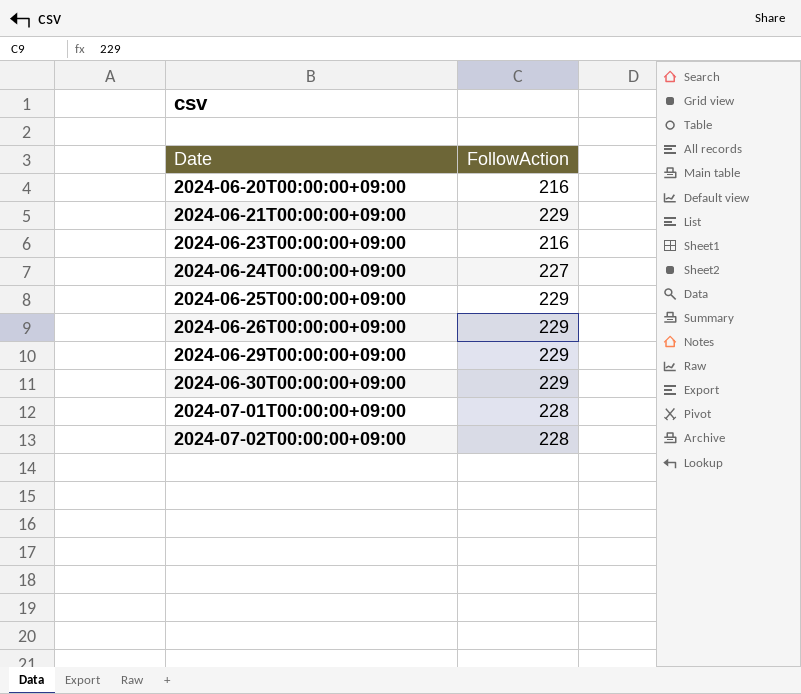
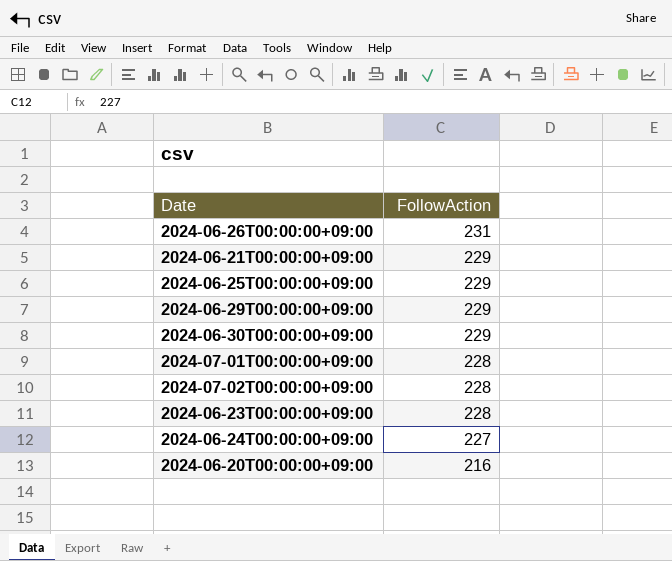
row order: Date ascending -> FollowAction descending
2024-06-26T00:00:00+09:00 | FollowAction: 229 -> 231
2024-06-23T00:00:00+09:00 | FollowAction: 216 -> 228

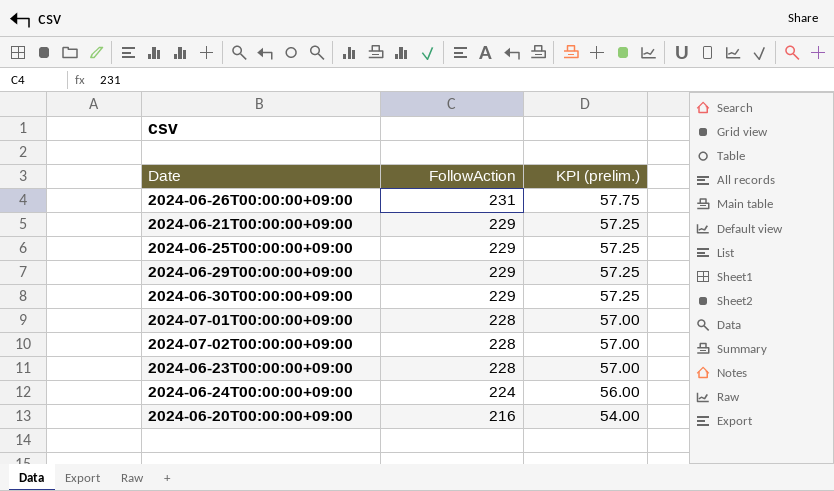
column KPI (prelim.) | formula: none -> [FollowAction] * 0.25
2024-06-24T00:00:00+09:00 | FollowAction: 227 -> 224

